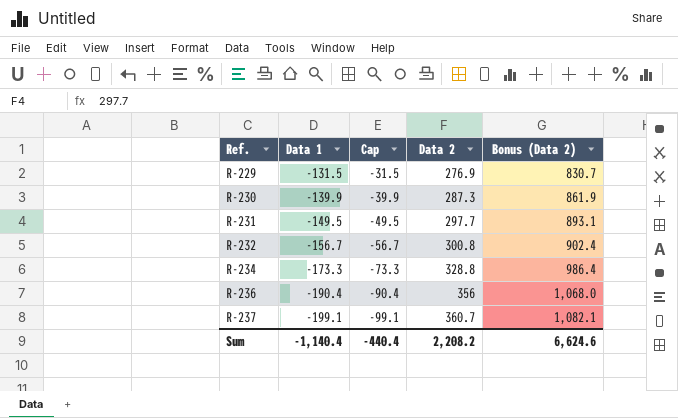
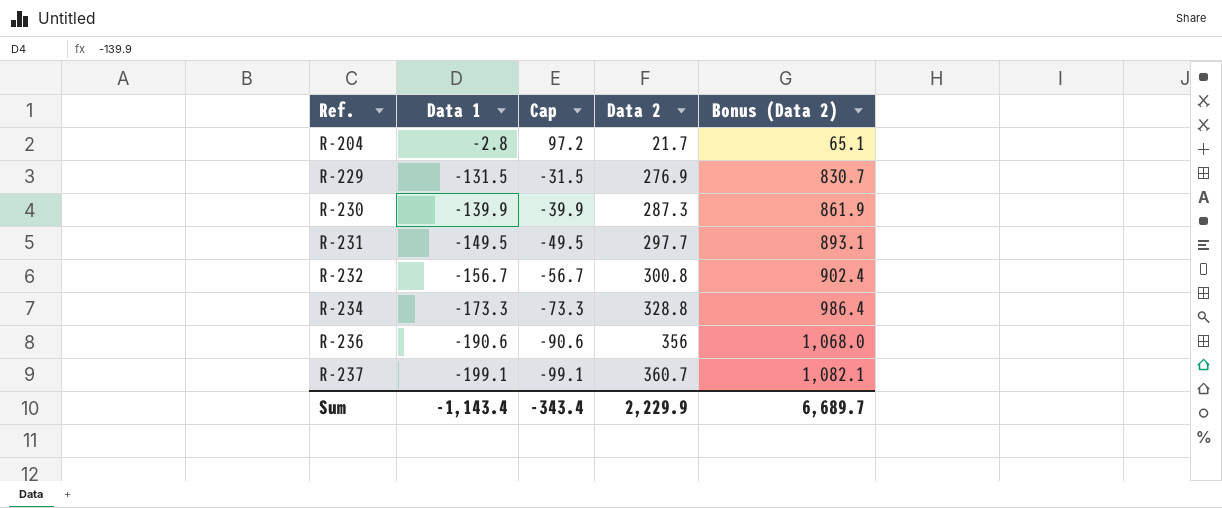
row R-204: none -> -2.8 | 97.2 | 21.7 | 65.1
R-236 | Data 1: -190.4 -> -190.6
R-236 | Cap: -90.4 -> -90.6
Sum | Data 1: -1,140.4 -> -1,143.4
Sum | Cap: -440.4 -> -343.4
Sum | Data 2: 2,208.2 -> 2,229.9
Sum | Bonus (Data 2): 6,624.6 -> 6,689.7

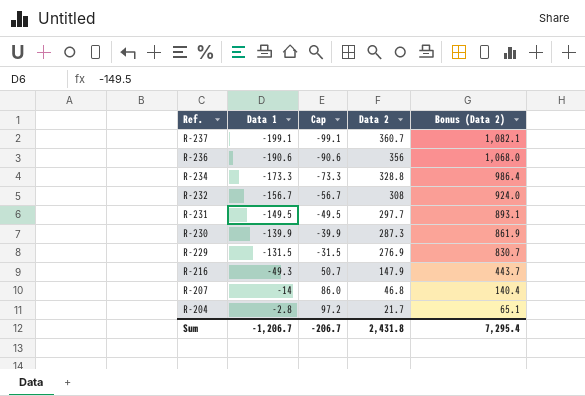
row order: Ref. ascending -> Ref. descending
R-232 | Data 2: 300.8 -> 308
R-232 | Bonus (Data 2): 902.4 -> 924.0
row R-216: none -> -49.3 | 50.7 | 147.9 | 443.7
row R-207: none -> -14 | 86.0 | 46.8 | 140.4
Sum | Data 1: -1,143.4 -> -1,206.7
Sum | Cap: -343.4 -> -206.7
Sum | Data 2: 2,229.9 -> 2,431.8
Sum | Bonus (Data 2): 6,689.7 -> 7,295.4

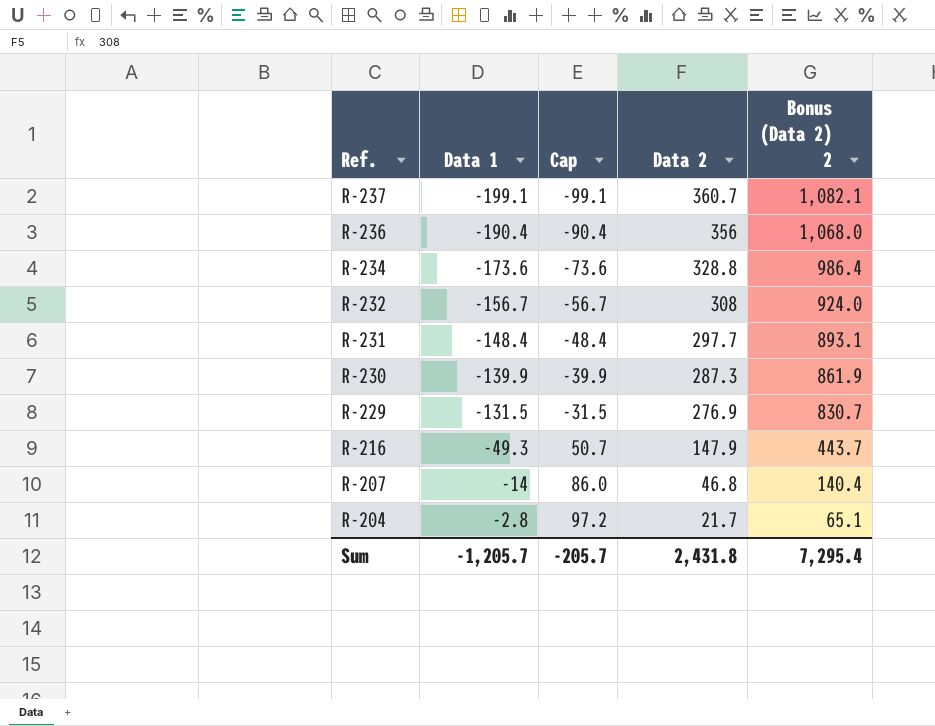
column name: Bonus (Data 2) -> Bonus (Data 2) 2
R-236 | Data 1: -190.6 -> -190.4
R-236 | Cap: -90.6 -> -90.4
R-234 | Data 1: -173.3 -> -173.6
R-234 | Cap: -73.3 -> -73.6
R-231 | Data 1: -149.5 -> -148.4
R-231 | Cap: -49.5 -> -48.4
Sum | Data 1: -1,206.7 -> -1,205.7
Sum | Cap: -206.7 -> -205.7

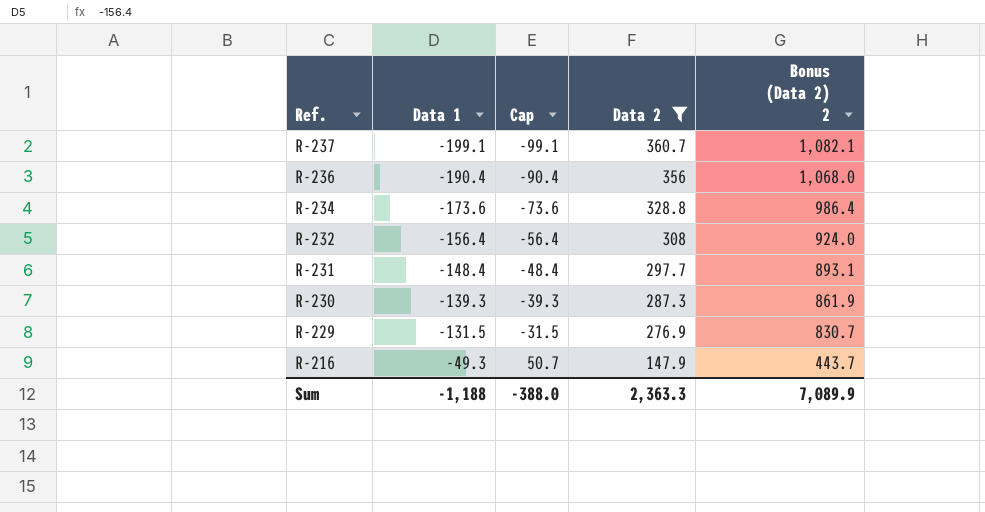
filter: none -> Data 2 >= 147.9
R-232 | Data 1: -156.7 -> -156.4
R-232 | Cap: -56.7 -> -56.4
R-230 | Data 1: -139.9 -> -139.3
R-230 | Cap: -39.9 -> -39.3
Sum | Data 1: -1,205.7 -> -1,188
Sum | Cap: -205.7 -> -388.0
Sum | Data 2: 2,431.8 -> 2,363.3
Sum | Bonus (Data 2) 2: 7,295.4 -> 7,089.9

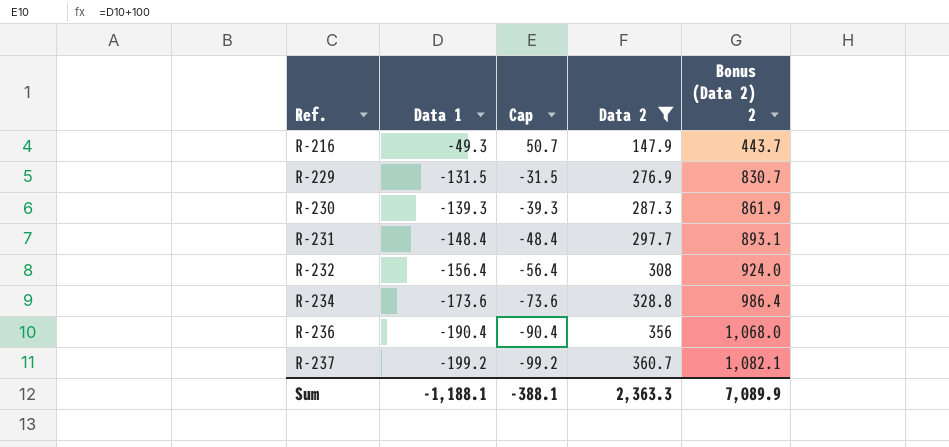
row order: Ref. descending -> Ref. ascending
R-237 | Data 1: -199.1 -> -199.2
R-237 | Cap: -99.1 -> -99.2
Sum | Data 1: -1,188 -> -1,188.1
Sum | Cap: -388.0 -> -388.1

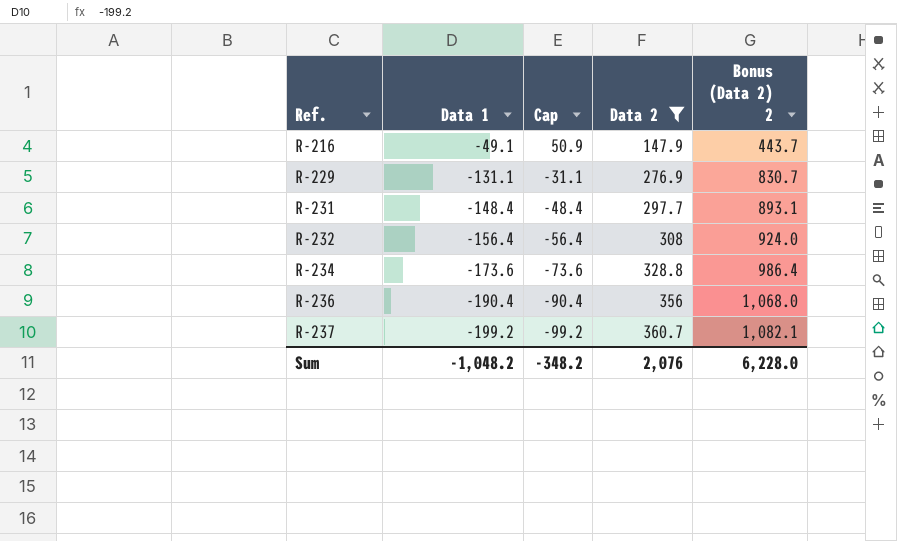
row R-230: -139.3 | -39.3 | 287.3 | 861.9 -> none
R-216 | Data 1: -49.3 -> -49.1
R-216 | Cap: 50.7 -> 50.9
R-229 | Data 1: -131.5 -> -131.1
R-229 | Cap: -31.5 -> -31.1
Sum | Data 1: -1,188.1 -> -1,048.2
Sum | Cap: -388.1 -> -348.2
Sum | Data 2: 2,363.3 -> 2,076
Sum | Bonus (Data 2) 2: 7,089.9 -> 6,228.0

